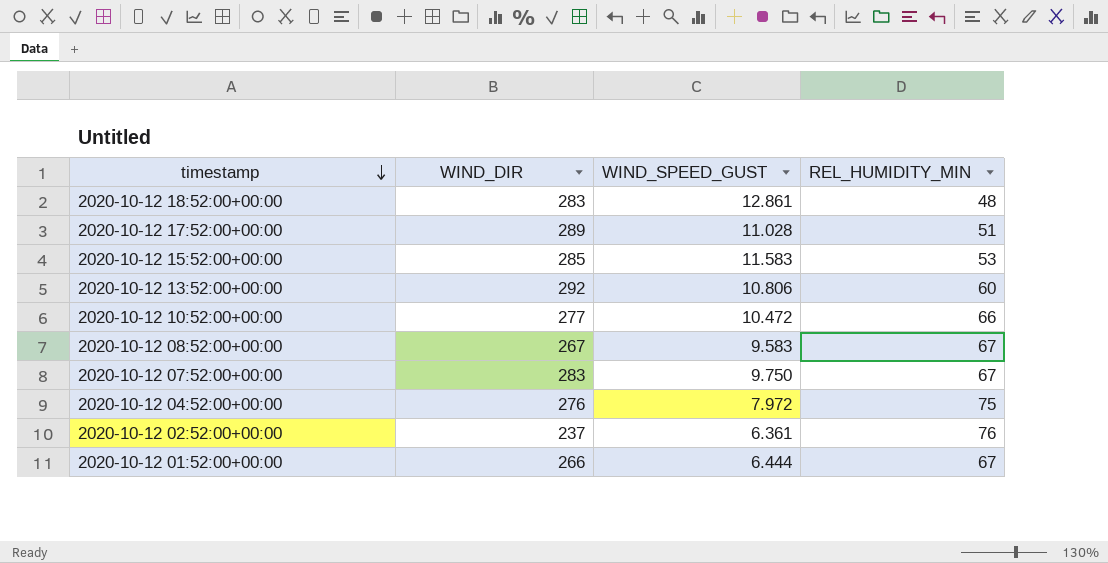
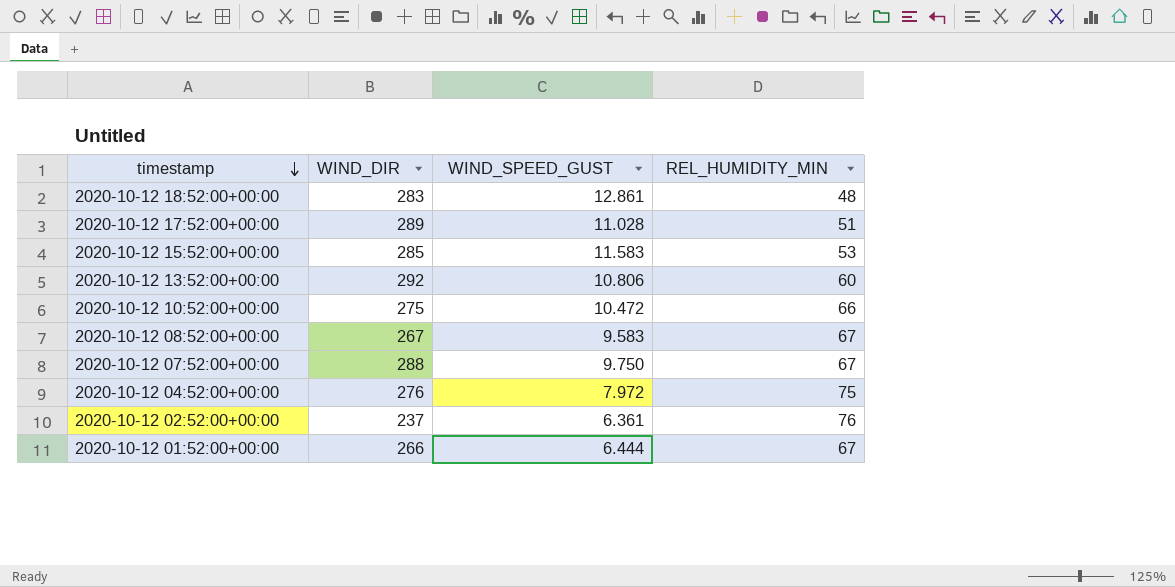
2020-10-12 10:52:00+00:00 | WIND_DIR: 277 -> 275
2020-10-12 07:52:00+00:00 | WIND_DIR: 283 -> 288

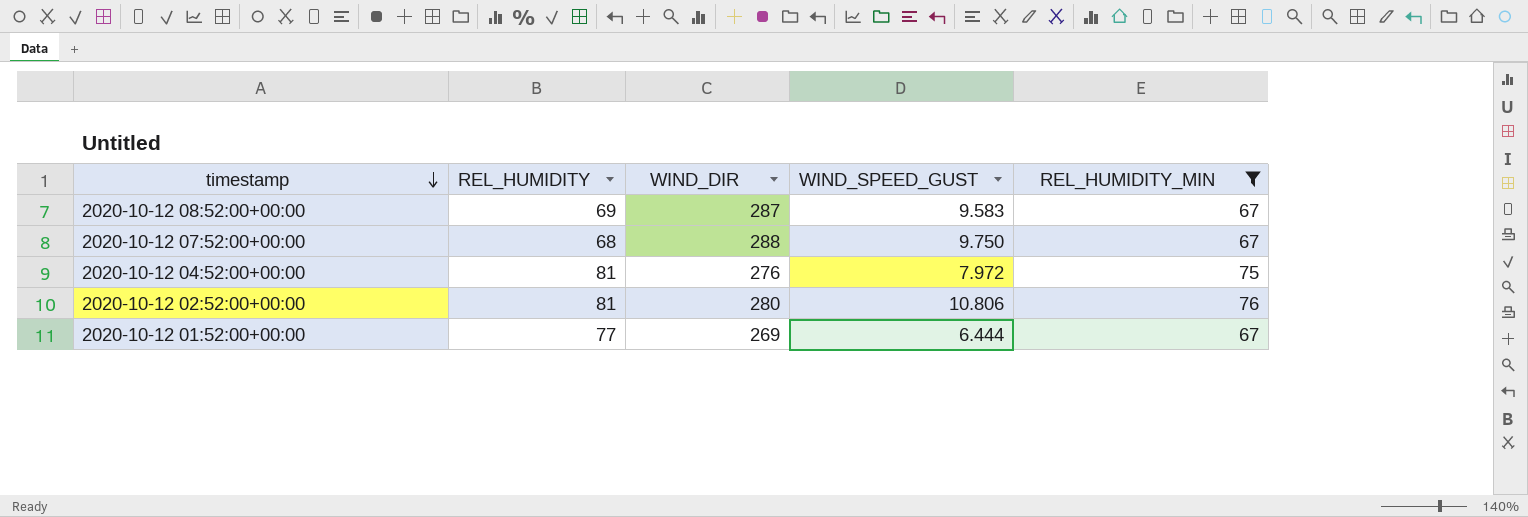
filter: none -> REL_HUMIDITY_MIN >= 67
column REL_HUMIDITY | position: none -> 2
2020-10-12 08:52:00+00:00 | WIND_DIR: 267 -> 287
2020-10-12 02:52:00+00:00 | WIND_DIR: 237 -> 280
2020-10-12 02:52:00+00:00 | WIND_SPEED_GUST: 6.361 -> 10.806
2020-10-12 01:52:00+00:00 | WIND_DIR: 266 -> 269

